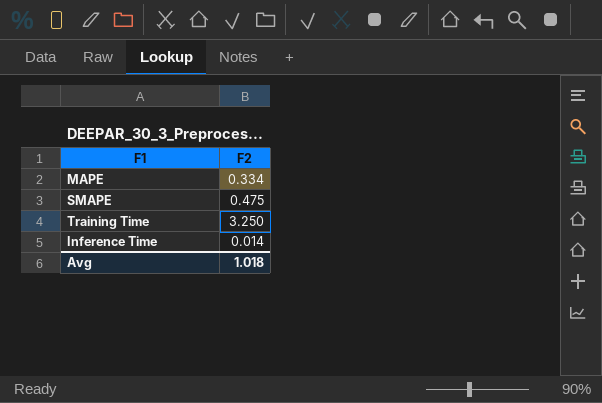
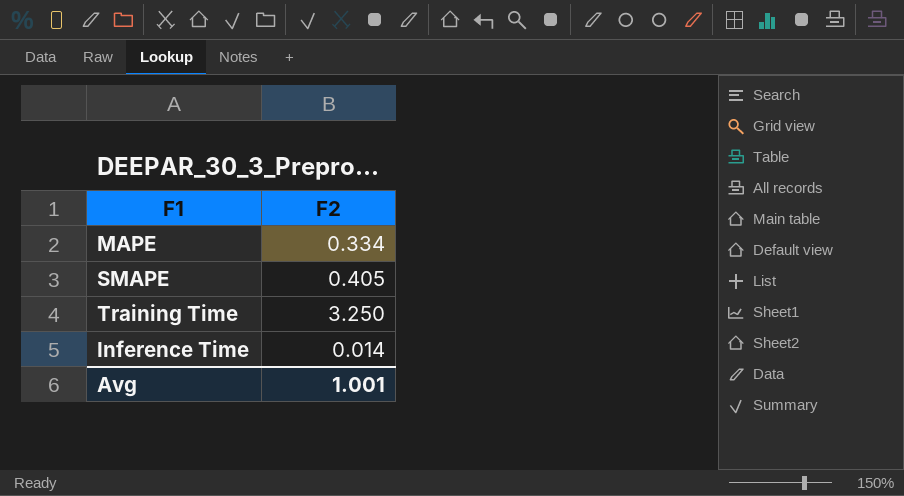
SMAPE | F2: 0.475 -> 0.405
Avg | F2: 1.018 -> 1.001

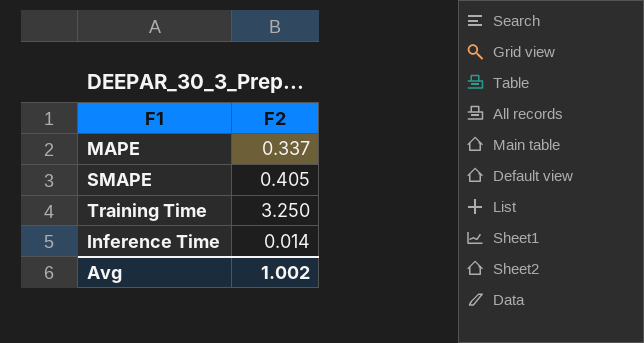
MAPE | F2: 0.334 -> 0.337
Avg | F2: 1.001 -> 1.002

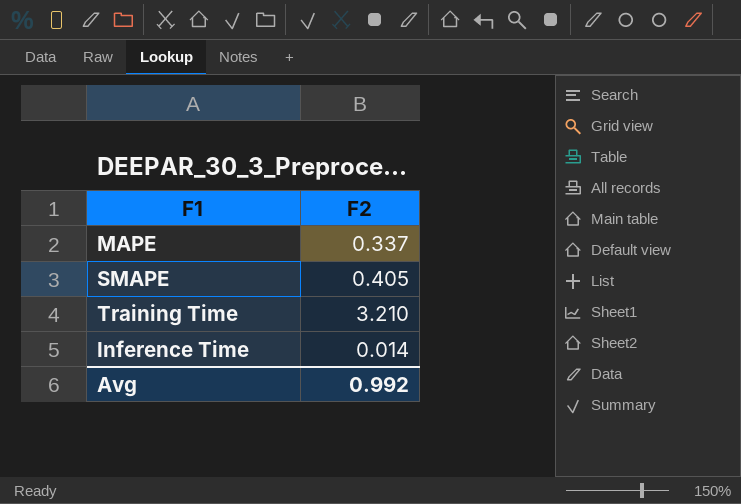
Training Time | F2: 3.250 -> 3.210
Avg | F2: 1.002 -> 0.992

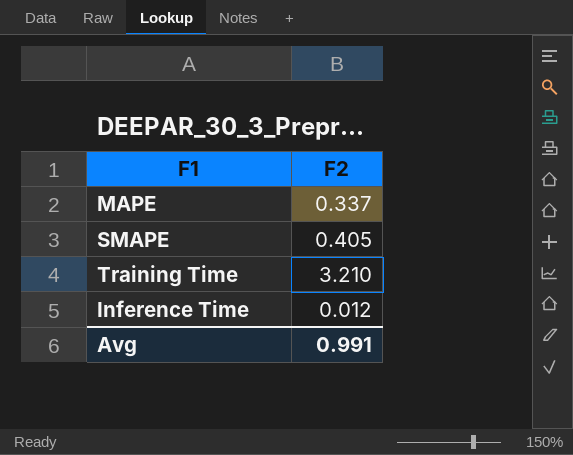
Inference Time | F2: 0.014 -> 0.012
Avg | F2: 0.992 -> 0.991

